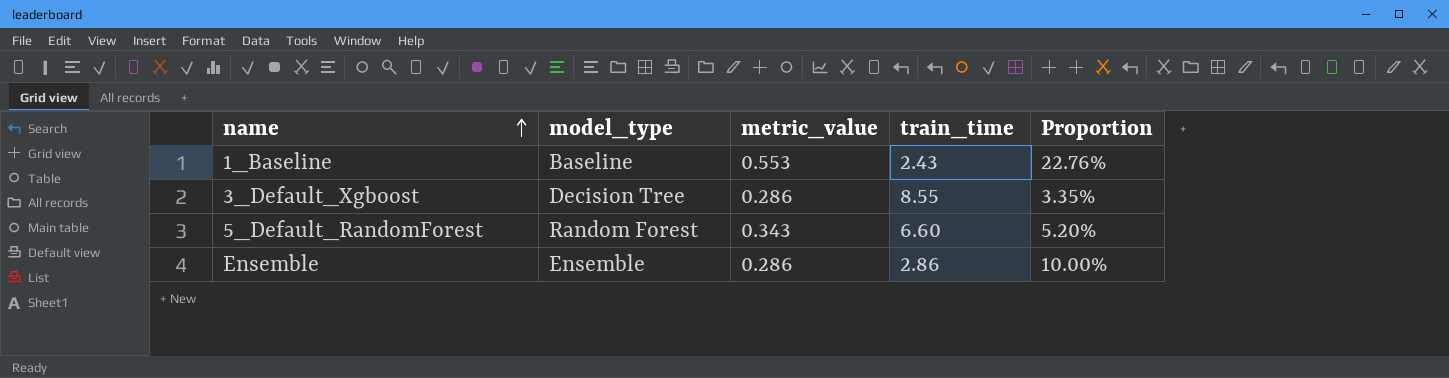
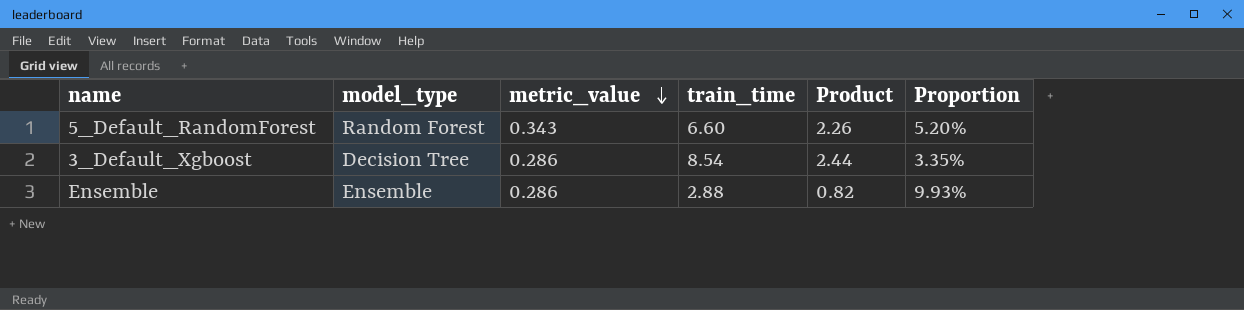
row order: name ascending -> metric_value descending
column Product | formula: none -> [metric_value] * [train_time]
row 1_Baseline: Baseline | 0.553 | 2.43 | 22.76% -> none
3_Default_Xgboost | train_time: 8.55 -> 8.54
Ensemble | train_time: 2.86 -> 2.88
Ensemble | Proportion: 10.00% -> 9.93%

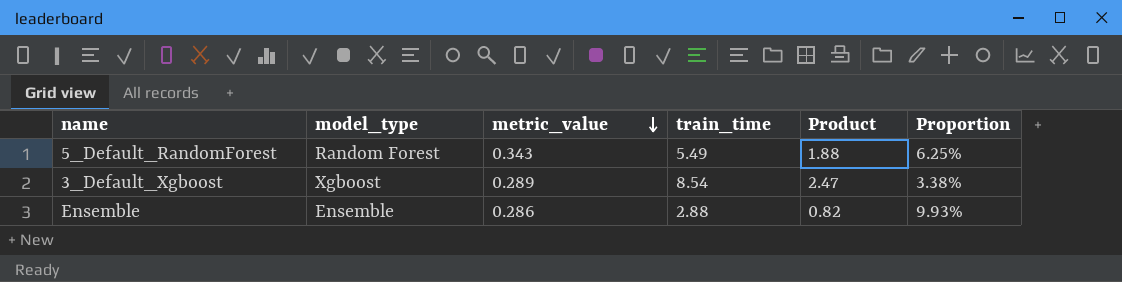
5_Default_RandomForest | train_time: 6.60 -> 5.49
5_Default_RandomForest | Product: 2.26 -> 1.88
5_Default_RandomForest | Proportion: 5.20% -> 6.25%
3_Default_Xgboost | model_type: Decision Tree -> Xgboost
3_Default_Xgboost | metric_value: 0.286 -> 0.289
3_Default_Xgboost | Product: 2.44 -> 2.47
3_Default_Xgboost | Proportion: 3.35% -> 3.38%

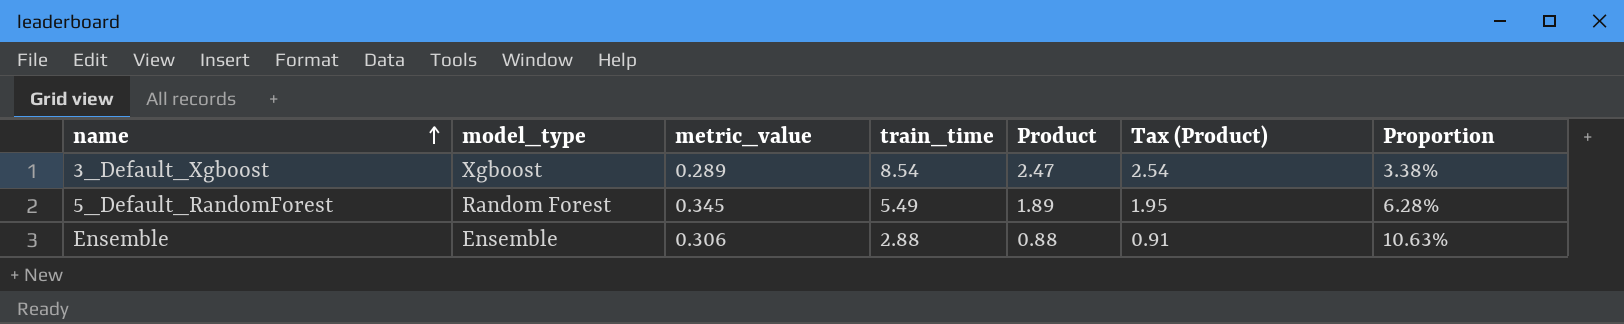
row order: metric_value descending -> name ascending
column Tax (Product) | formula: none -> [Product] * 1.03
5_Default_RandomForest | metric_value: 0.343 -> 0.345
5_Default_RandomForest | Product: 1.88 -> 1.89
5_Default_RandomForest | Proportion: 6.25% -> 6.28%
Ensemble | metric_value: 0.286 -> 0.306
Ensemble | Product: 0.82 -> 0.88
Ensemble | Proportion: 9.93% -> 10.63%

